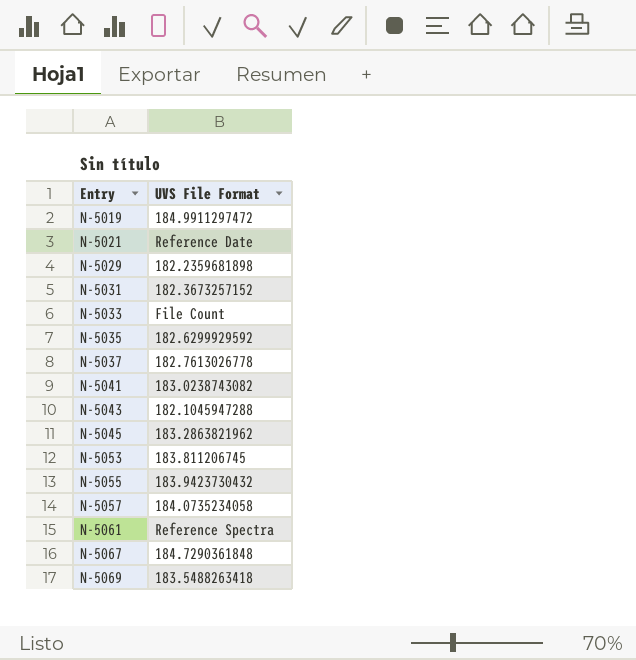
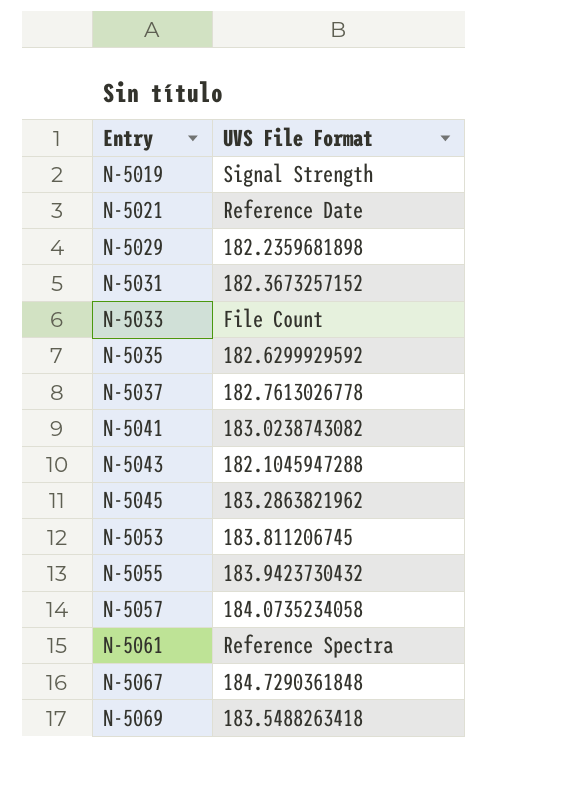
N-5019 | UVS File Format: 184.9911297472 -> Signal Strength

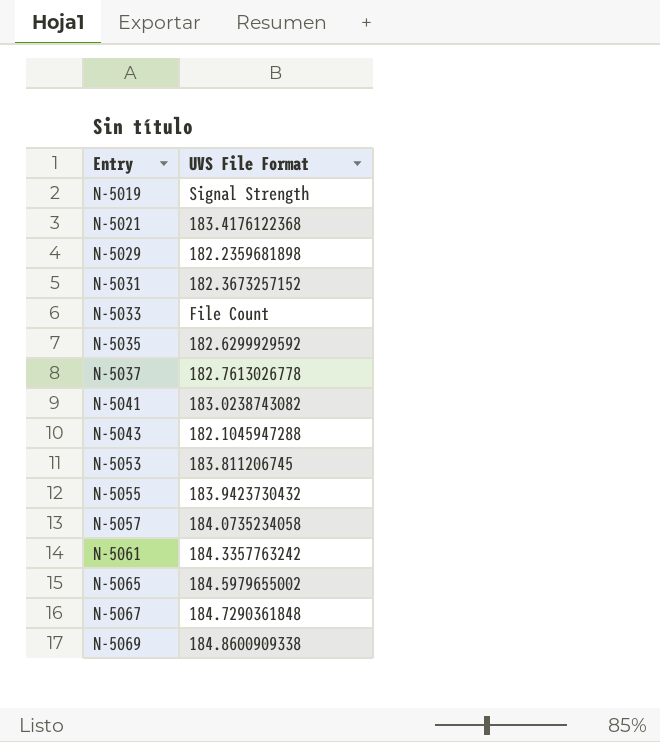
row N-5045: 183.2863821962 -> none
N-5021 | UVS File Format: Reference Date -> 183.4176122368
N-5061 | UVS File Format: Reference Spectra -> 184.3357763242
row N-5065: none -> 184.5979655002
N-5069 | UVS File Format: 183.5488263418 -> 184.8600909338

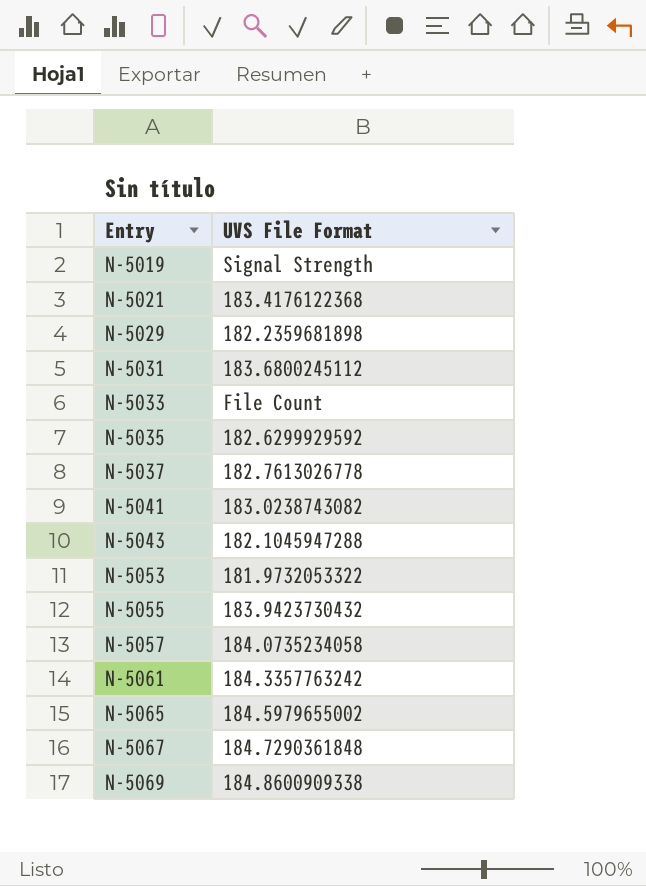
N-5031 | UVS File Format: 182.3673257152 -> 183.6800245112
N-5053 | UVS File Format: 183.811206745 -> 181.9732053322

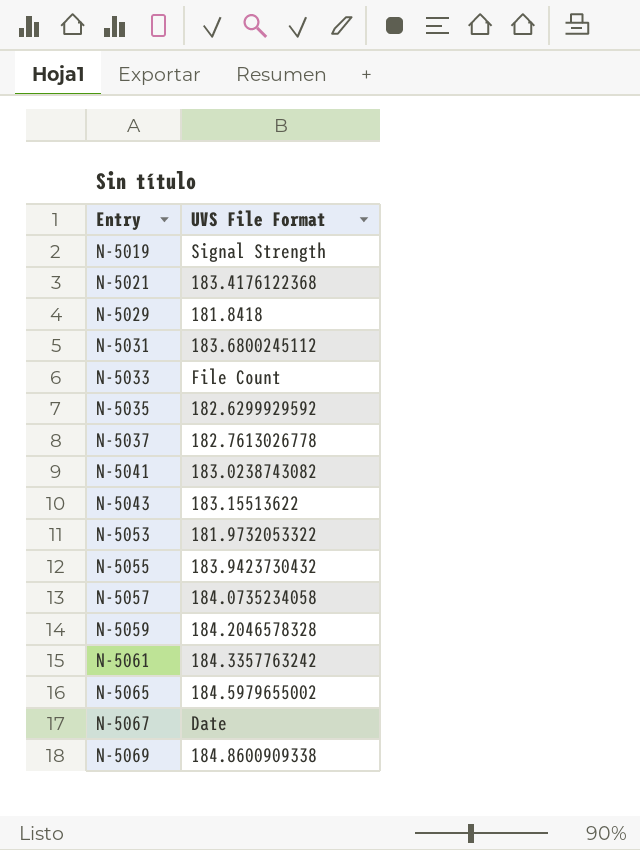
N-5029 | UVS File Format: 182.2359681898 -> 181.8418
N-5043 | UVS File Format: 182.1045947288 -> 183.15513622
row N-5059: none -> 184.2046578328
N-5067 | UVS File Format: 184.7290361848 -> Date

